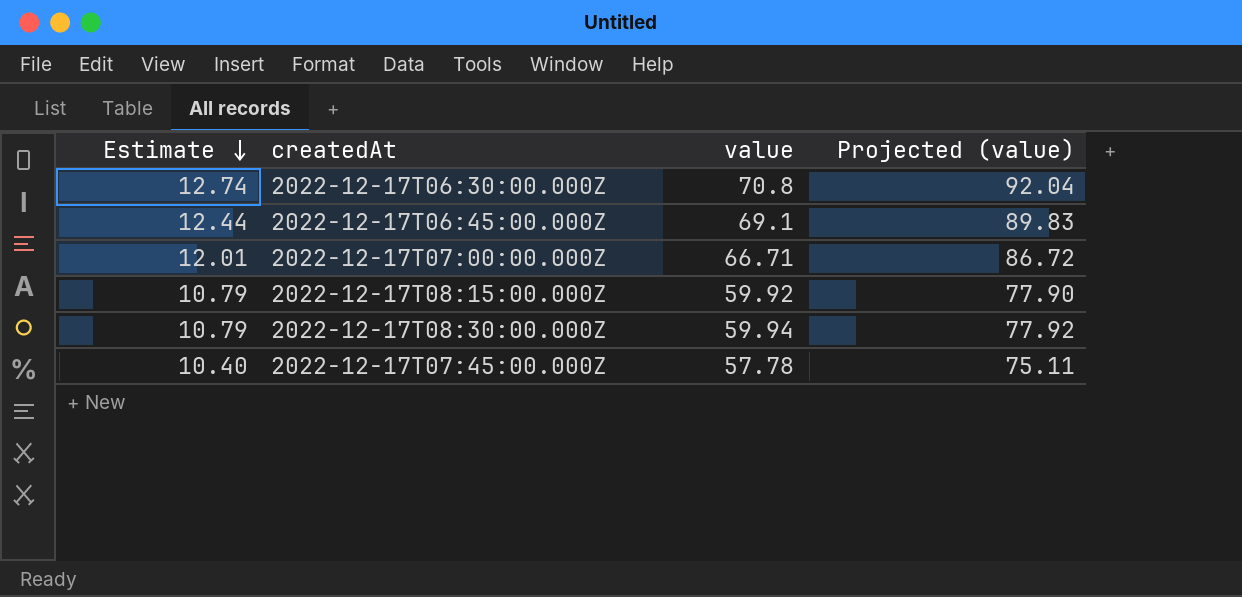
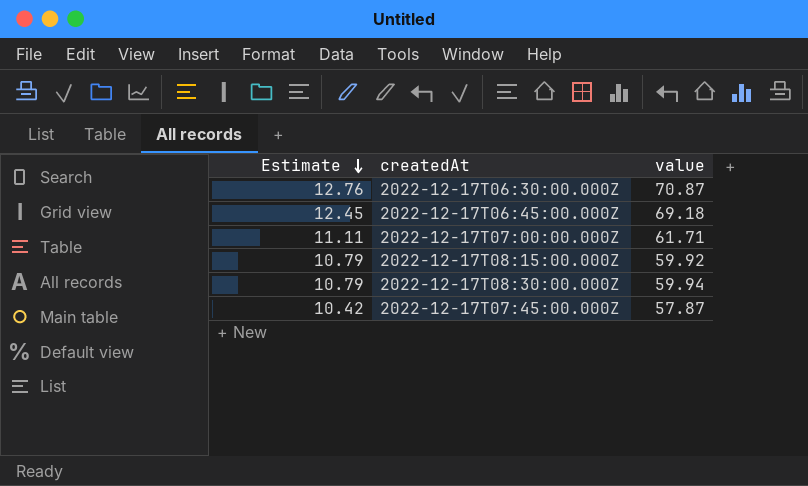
column Projected (value) | formula: [value] * 1.3 -> none
2022-12-17T06:30:00.000Z | Estimate: 12.74 -> 12.76
2022-12-17T06:30:00.000Z | value: 70.8 -> 70.87
2022-12-17T06:45:00.000Z | Estimate: 12.44 -> 12.45
2022-12-17T06:45:00.000Z | value: 69.1 -> 69.18
2022-12-17T07:00:00.000Z | Estimate: 12.01 -> 11.11
2022-12-17T07:00:00.000Z | value: 66.71 -> 61.71
2022-12-17T07:45:00.000Z | Estimate: 10.40 -> 10.42
2022-12-17T07:45:00.000Z | value: 57.78 -> 57.87

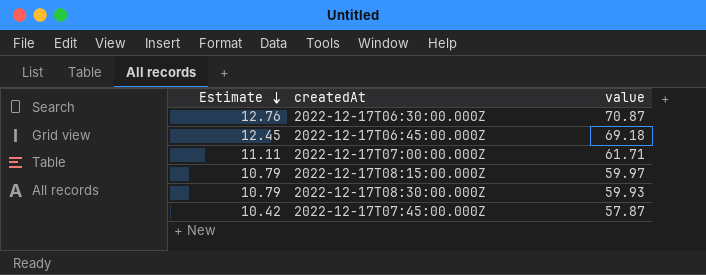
2022-12-17T08:15:00.000Z | value: 59.92 -> 59.97
2022-12-17T08:30:00.000Z | value: 59.94 -> 59.93

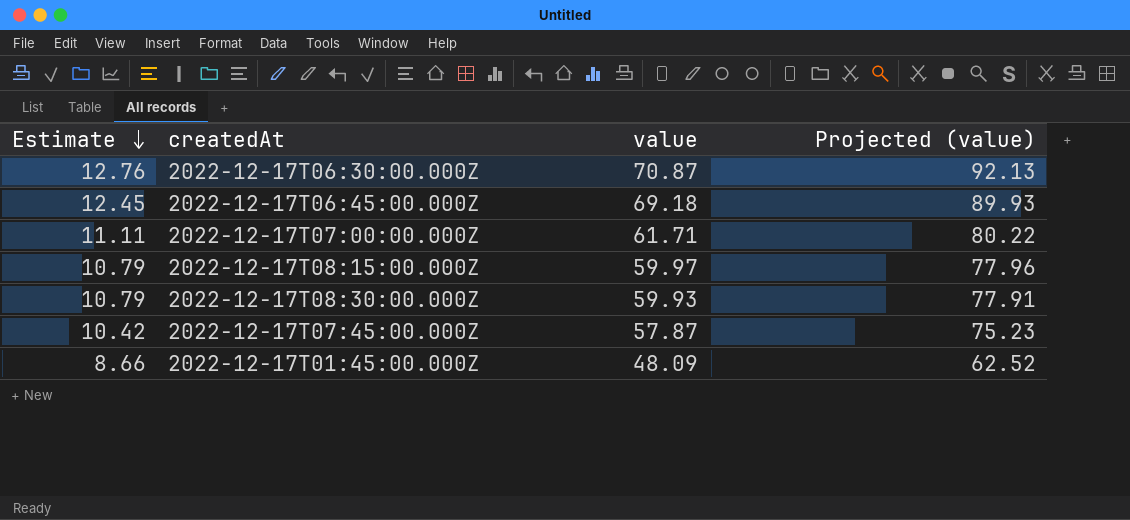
column Projected (value) | formula: none -> [value] * 1.3
row 2022-12-17T01:45:00.000Z: none -> 8.66 | 48.09 | 62.52

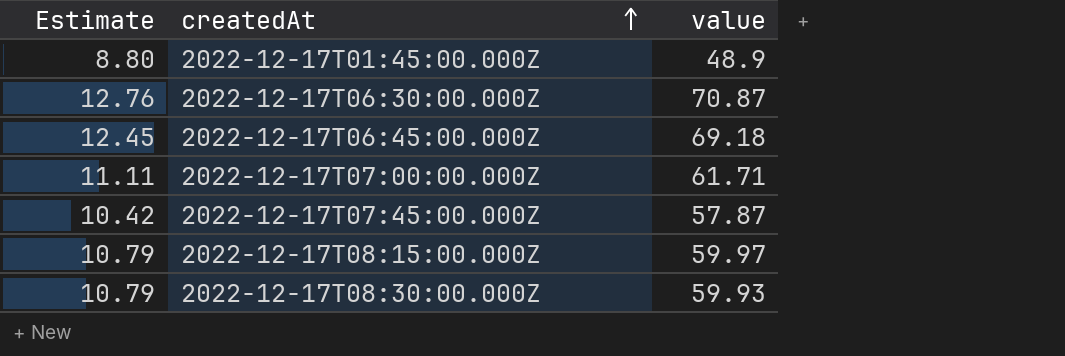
row order: Estimate descending -> createdAt ascending
column Projected (value) | formula: [value] * 1.3 -> none
2022-12-17T01:45:00.000Z | Estimate: 8.66 -> 8.80
2022-12-17T01:45:00.000Z | value: 48.09 -> 48.9

